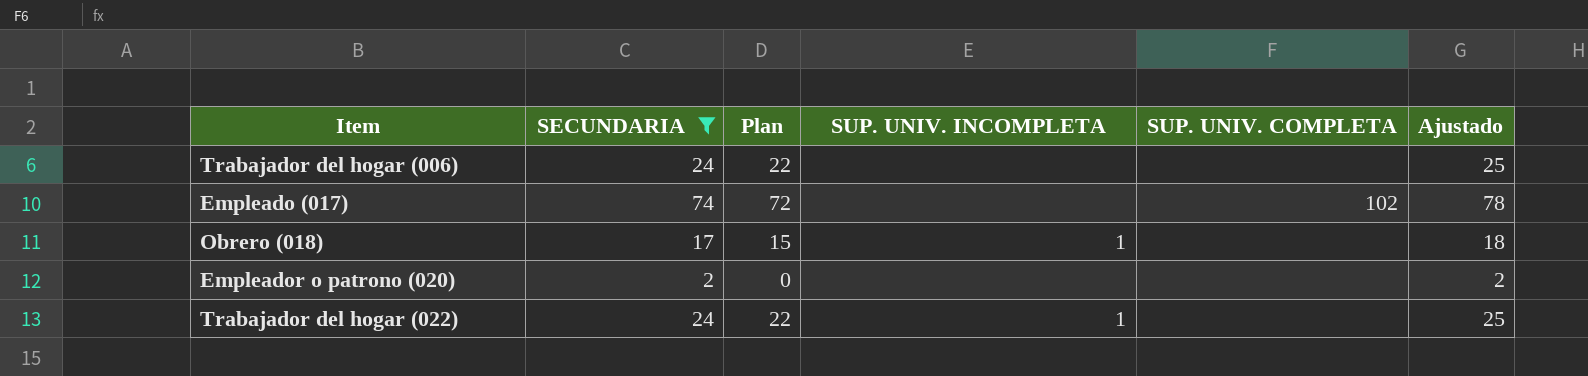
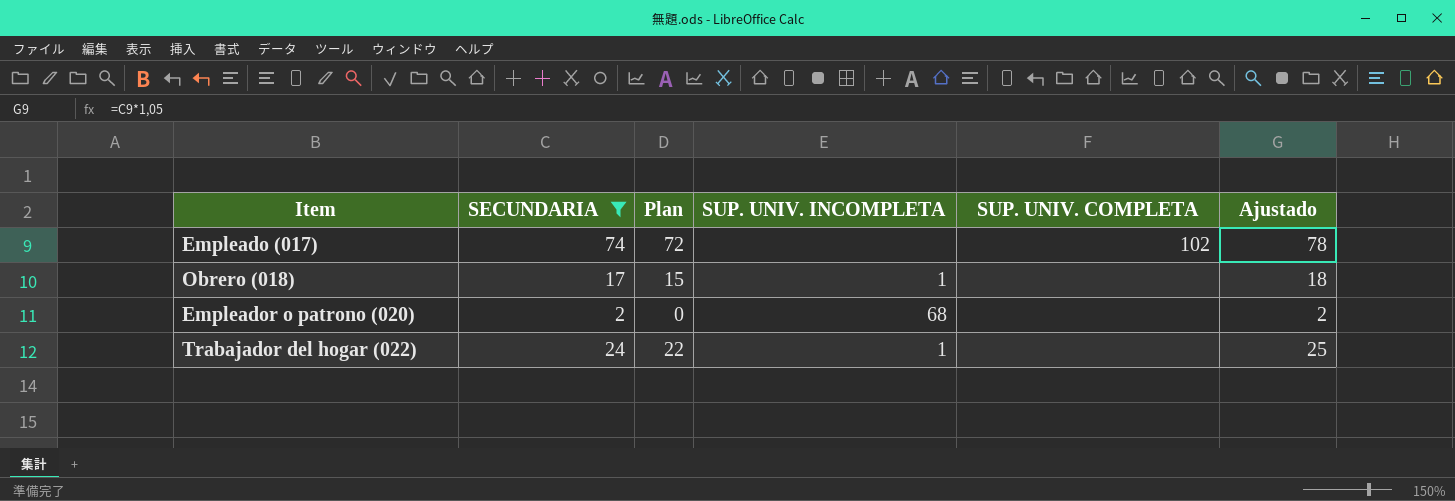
row Trabajador del hogar (006): 24 | 22 | none | none | 25 -> none
Empleador o patrono (020) | SUP. UNIV. INCOMPLETA: none -> 68

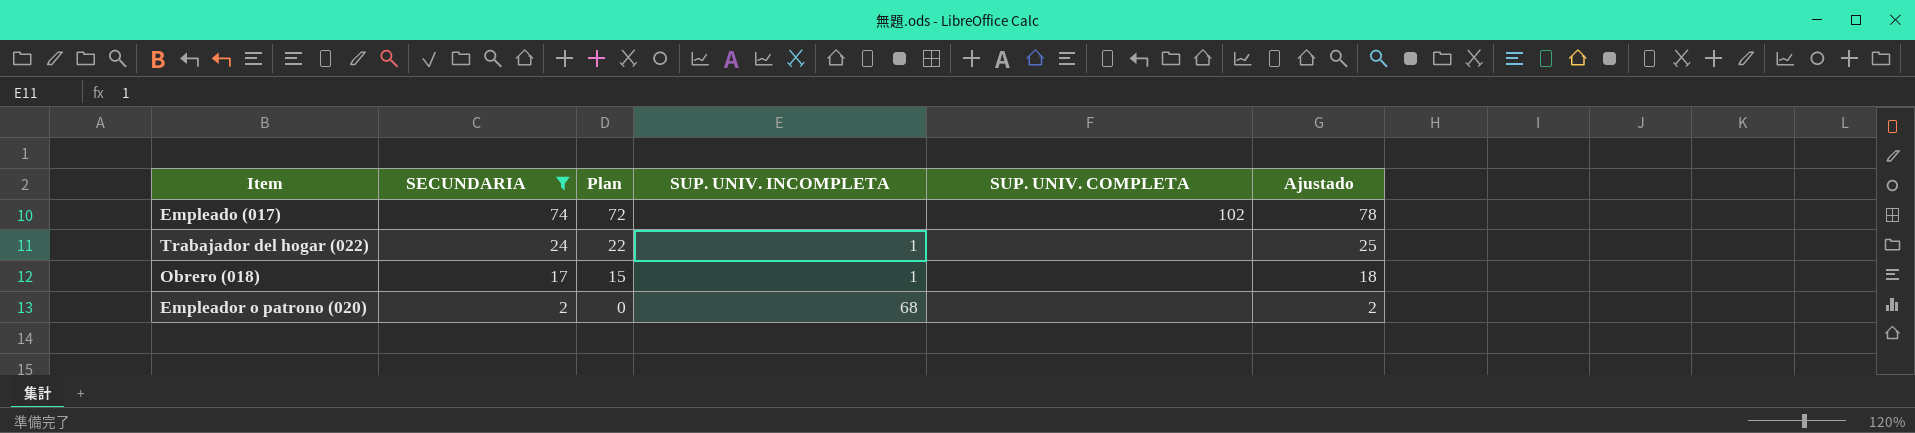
row order: none -> SECUNDARIA descending

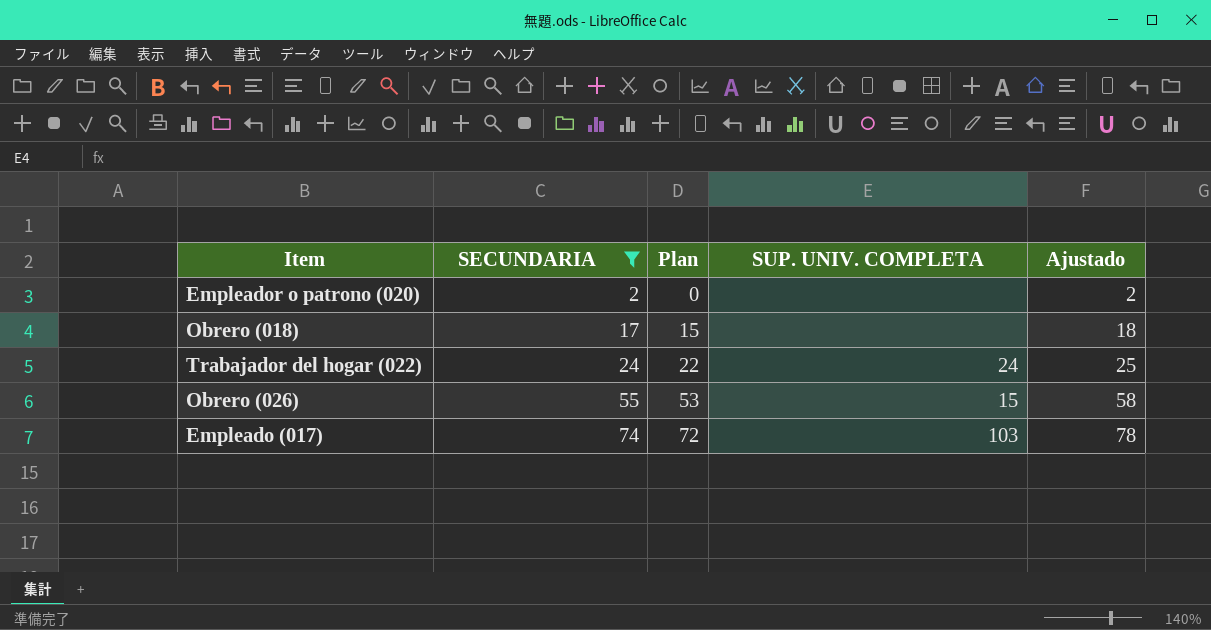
row order: SECUNDARIA descending -> SECUNDARIA ascending
column SUP. UNIV. INCOMPLETA | position: 4 -> none
Trabajador del hogar (022) | SUP. UNIV. COMPLETA: none -> 24
row Obrero (026): none -> 55 | 53 | 15 | 58
Empleado (017) | SUP. UNIV. COMPLETA: 102 -> 103

